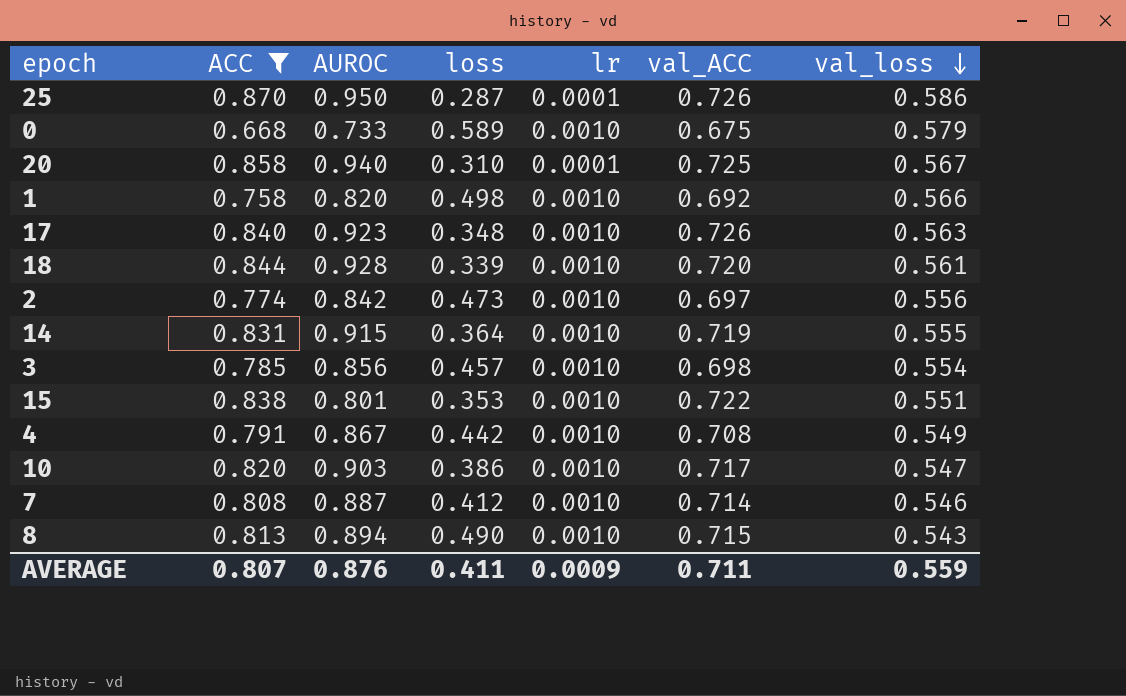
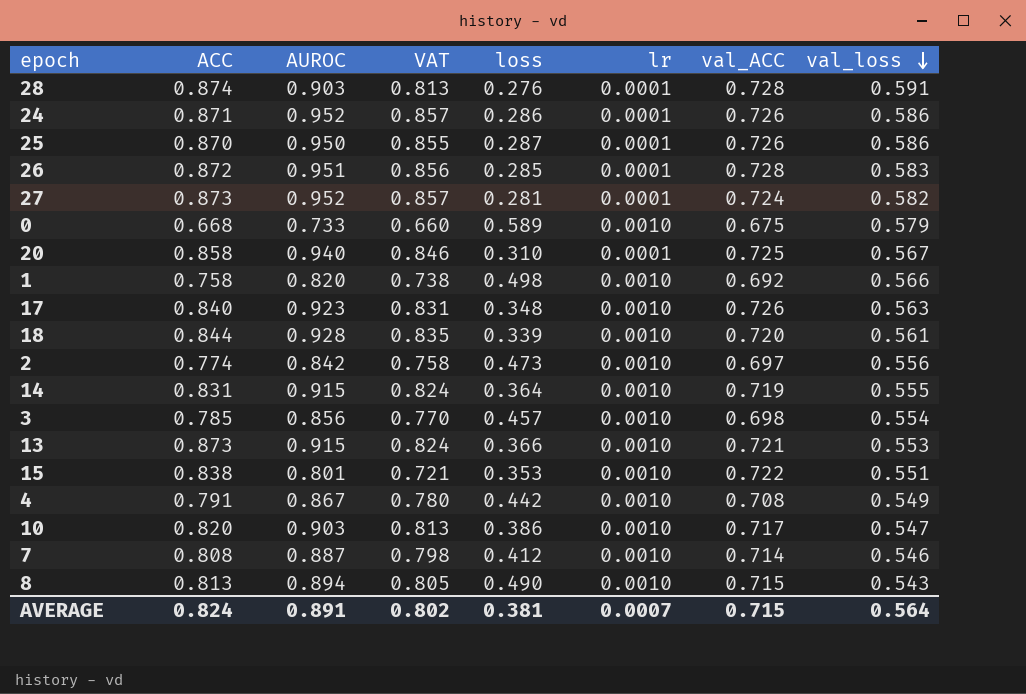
filter: ACC <= 0.870 -> none
column VAT | formula: none -> [AUROC] * 0.9
AVERAGE | ACC: 0.807 -> 0.824
AVERAGE | AUROC: 0.876 -> 0.891
AVERAGE | loss: 0.411 -> 0.381
AVERAGE | lr: 0.0009 -> 0.0007
AVERAGE | val_ACC: 0.711 -> 0.715
AVERAGE | val_loss: 0.559 -> 0.564

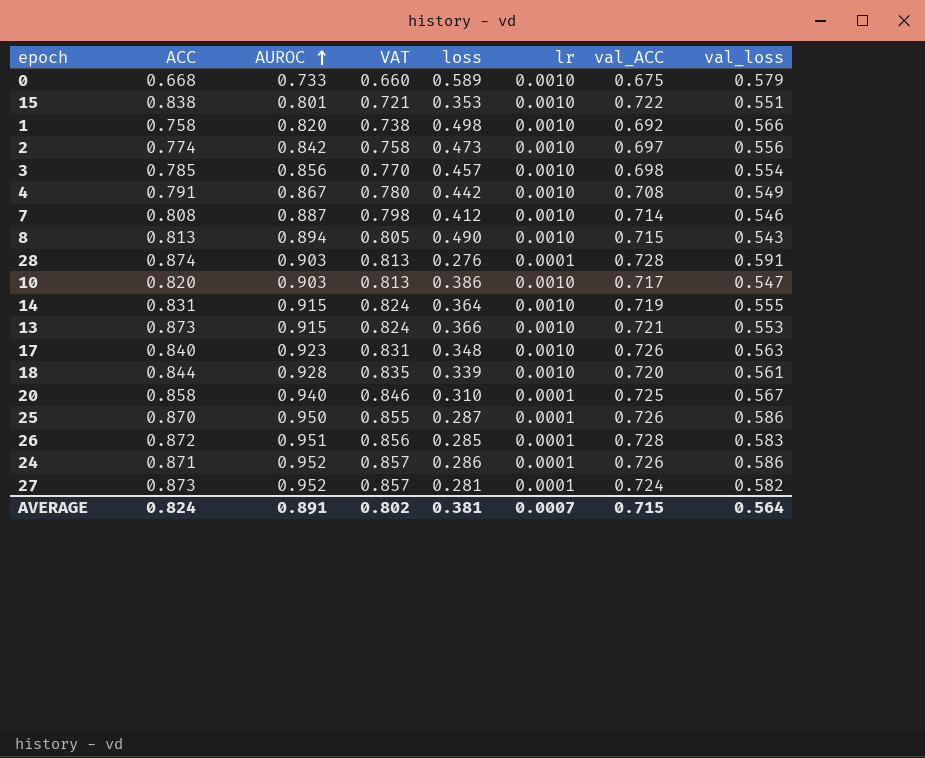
row order: val_loss descending -> AUROC ascending

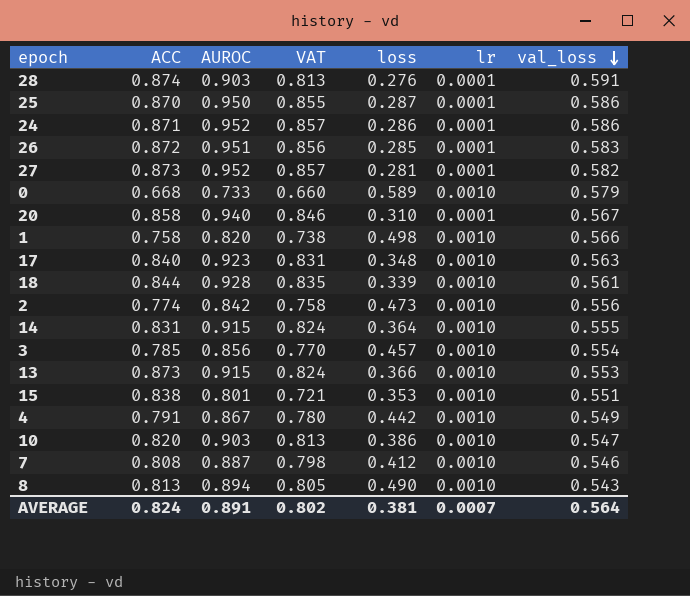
row order: AUROC ascending -> val_loss descending
column val_ACC | position: 7 -> none

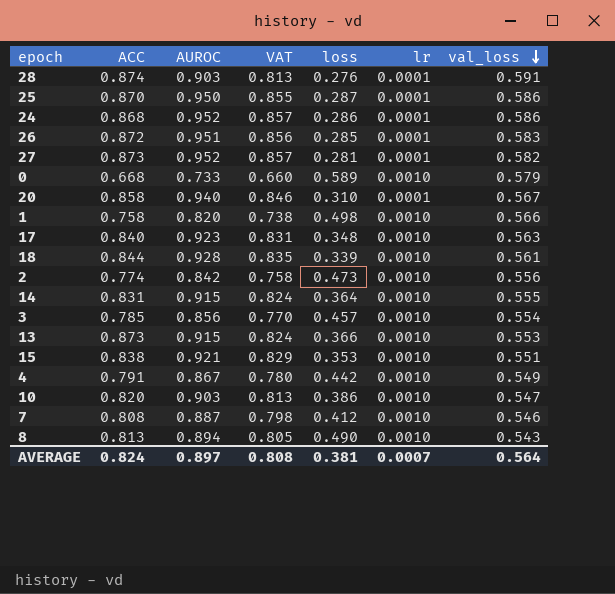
24 | ACC: 0.871 -> 0.868
15 | AUROC: 0.801 -> 0.921
15 | VAT: 0.721 -> 0.829
AVERAGE | AUROC: 0.891 -> 0.897
AVERAGE | VAT: 0.802 -> 0.808

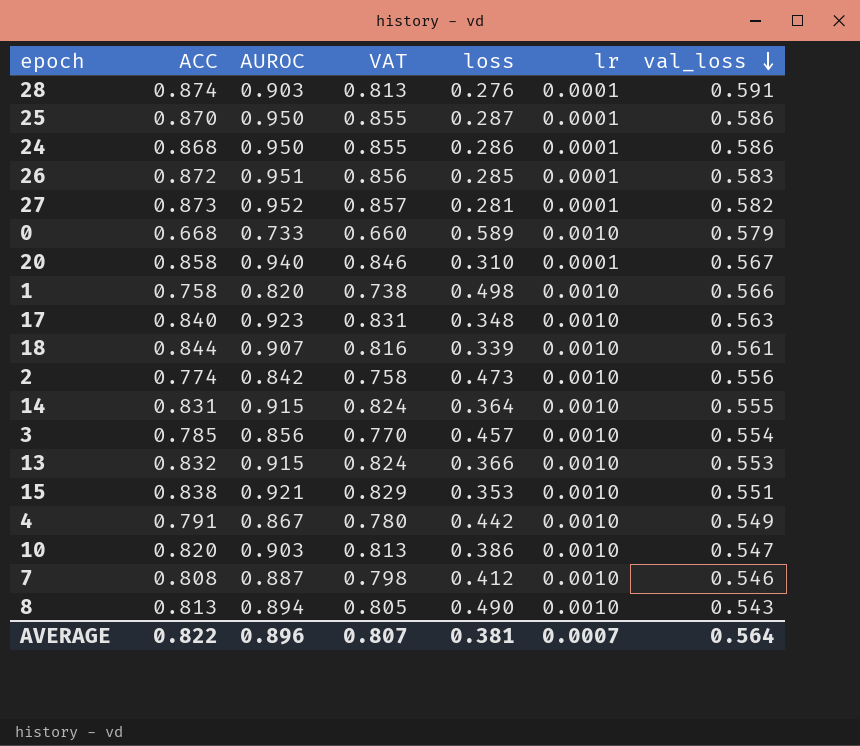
24 | AUROC: 0.952 -> 0.950
24 | VAT: 0.857 -> 0.855
18 | AUROC: 0.928 -> 0.907
18 | VAT: 0.835 -> 0.816
13 | ACC: 0.873 -> 0.832
AVERAGE | ACC: 0.824 -> 0.822
AVERAGE | AUROC: 0.897 -> 0.896
AVERAGE | VAT: 0.808 -> 0.807

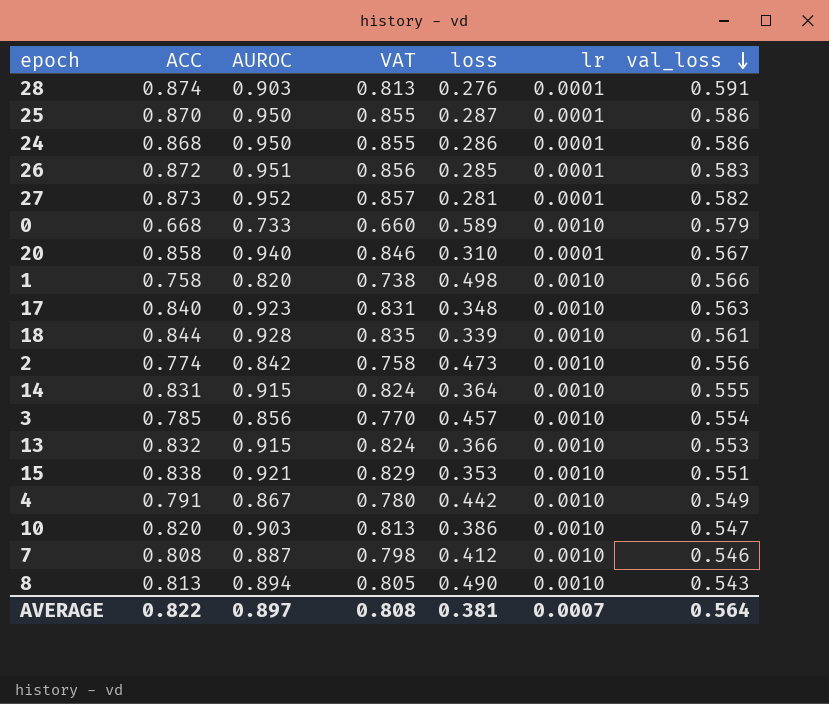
18 | AUROC: 0.907 -> 0.928
18 | VAT: 0.816 -> 0.835
AVERAGE | AUROC: 0.896 -> 0.897
AVERAGE | VAT: 0.807 -> 0.808

